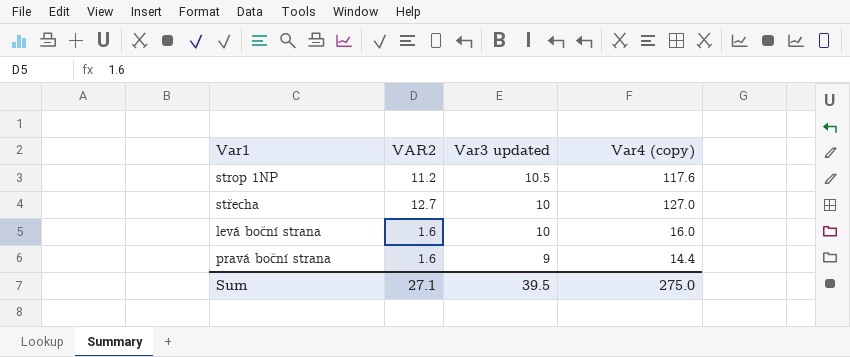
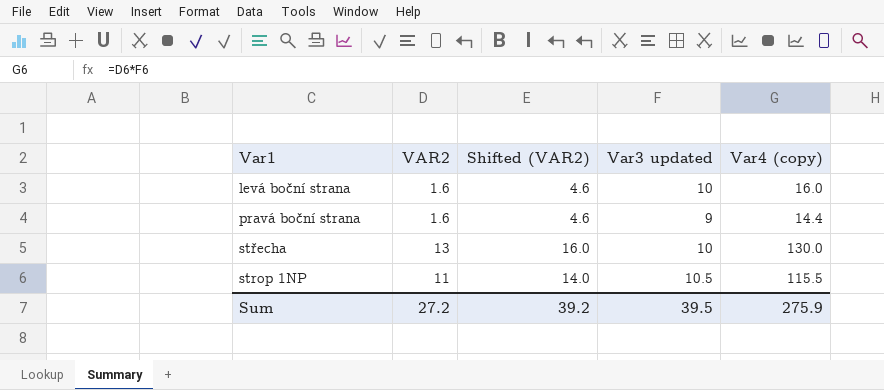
row order: Var3 updated descending -> Var1 ascending
column Shifted (VAR2) | formula: none -> [VAR2] + 3
střecha | VAR2: 12.7 -> 13
střecha | Var4 (copy): 127.0 -> 130.0
strop 1NP | VAR2: 11.2 -> 11
strop 1NP | Var4 (copy): 117.6 -> 115.5
Sum | VAR2: 27.1 -> 27.2
Sum | Var4 (copy): 275.0 -> 275.9

